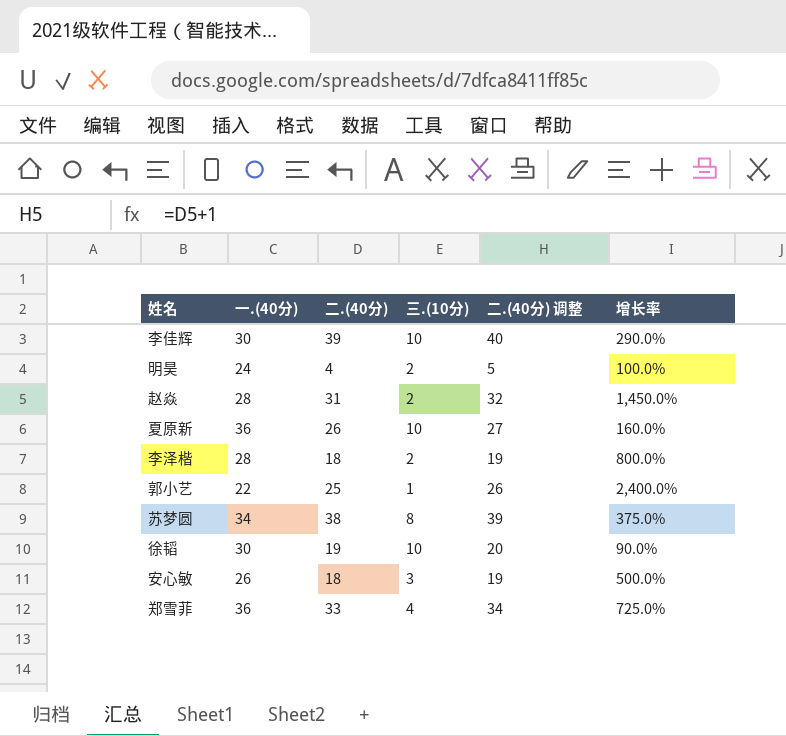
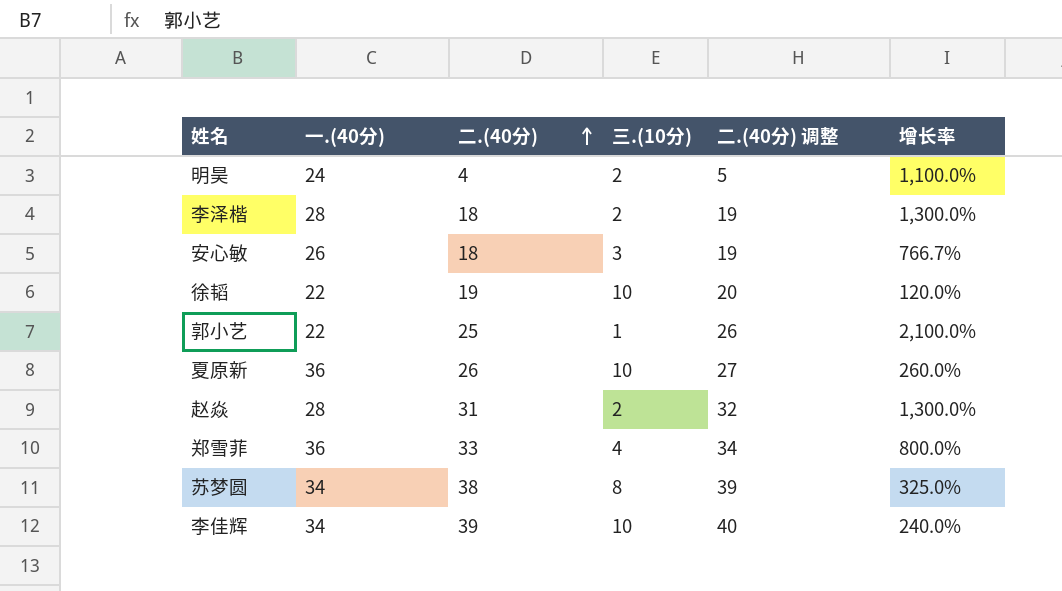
row order: none -> 二.(40分) ascending
column 增长率 | formula: ([二.(40分)] - [三.(10分)]) / [三.(10分)] -> ([一.(40分)] - [三.(10分)]) / [三.(10分)]
徐韬 | 一.(40分): 30 -> 22
李佳辉 | 一.(40分): 30 -> 34

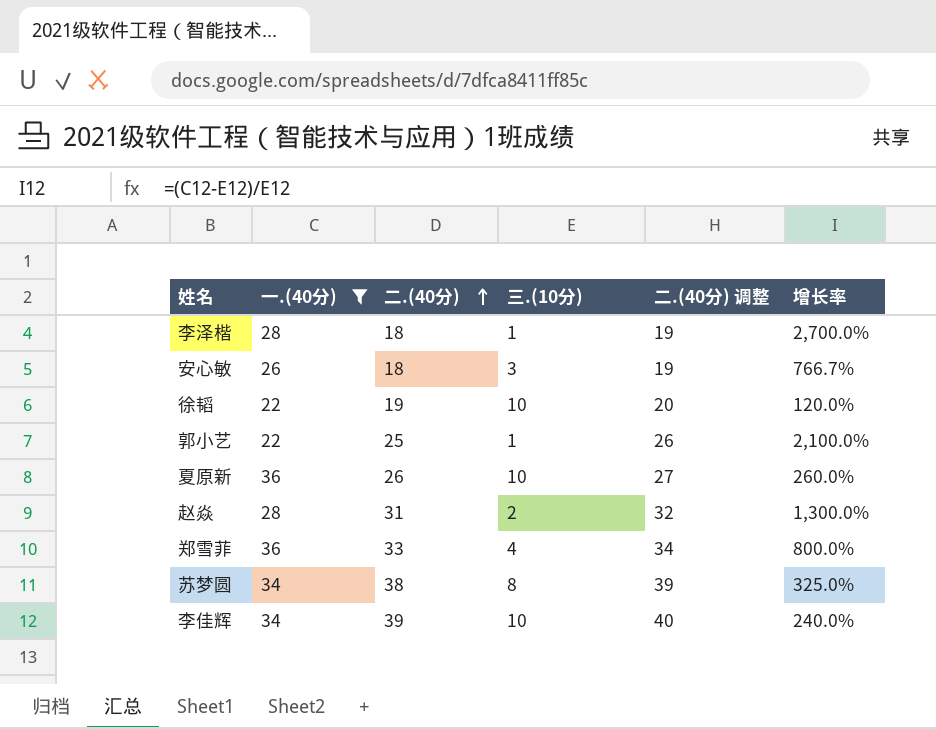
filter: none -> 一.(40分) != 24
李泽楷 | 三.(10分): 2 -> 1
李泽楷 | 增长率: 1,300.0% -> 2,700.0%

